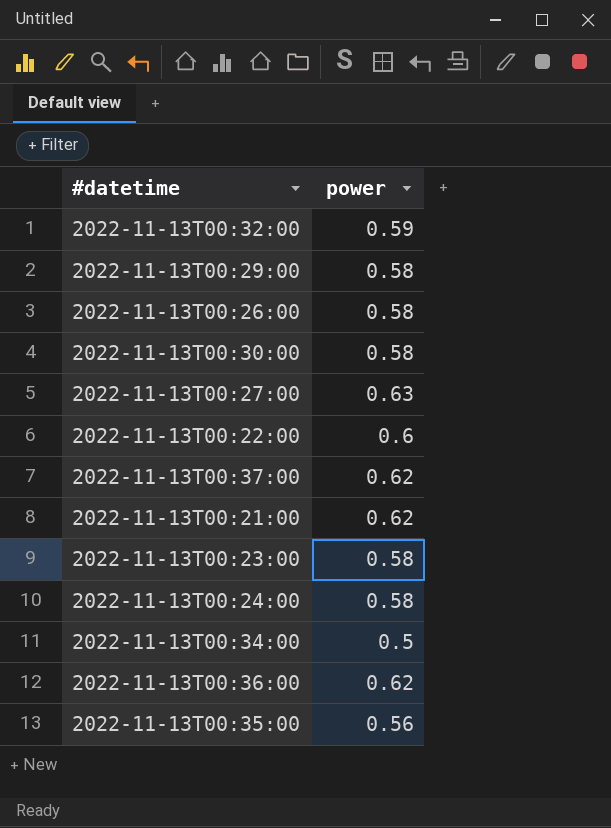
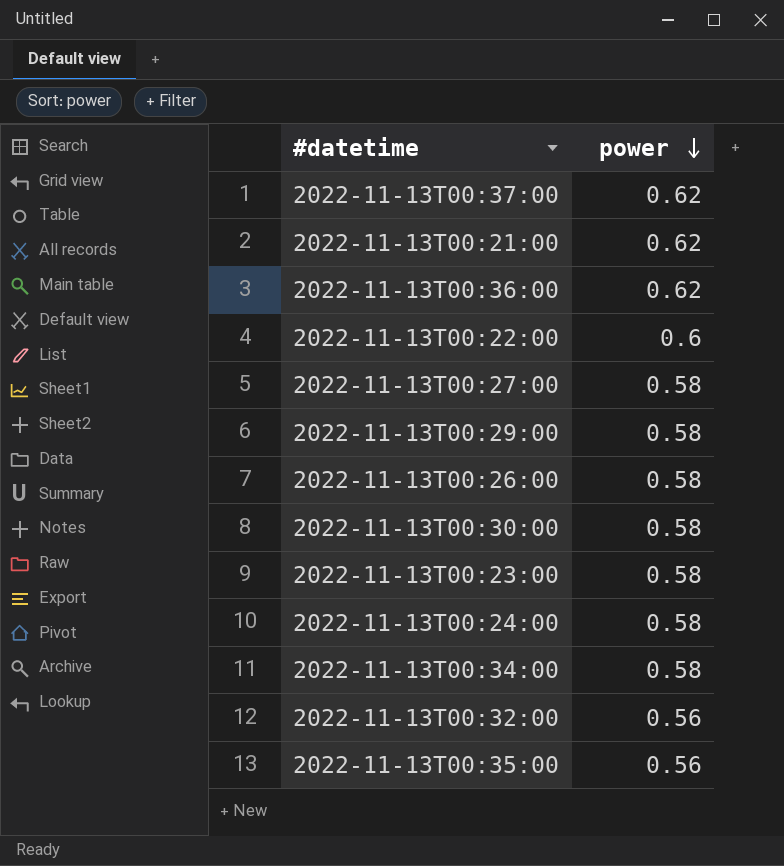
row order: none -> power descending
2022-11-13T00:27:00 | power: 0.63 -> 0.58
2022-11-13T00:34:00 | power: 0.5 -> 0.58
2022-11-13T00:32:00 | power: 0.59 -> 0.56

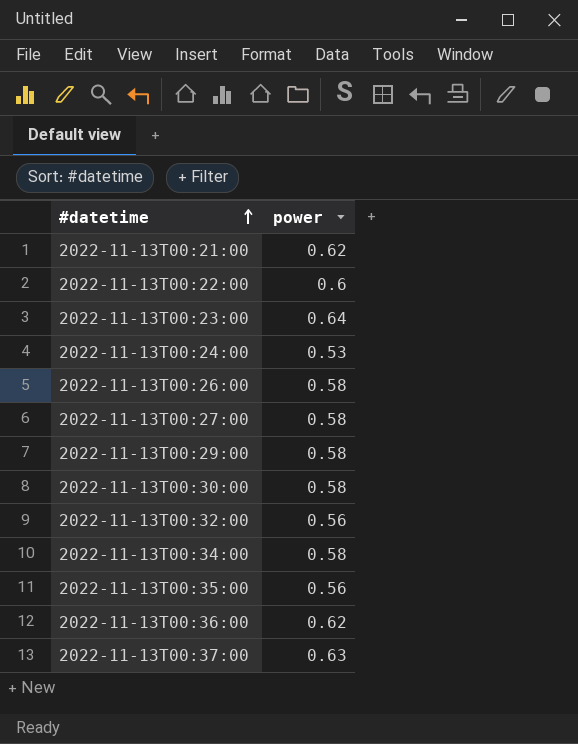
row order: power descending -> #datetime ascending
2022-11-13T00:23:00 | power: 0.58 -> 0.64
2022-11-13T00:24:00 | power: 0.58 -> 0.53
2022-11-13T00:37:00 | power: 0.62 -> 0.63

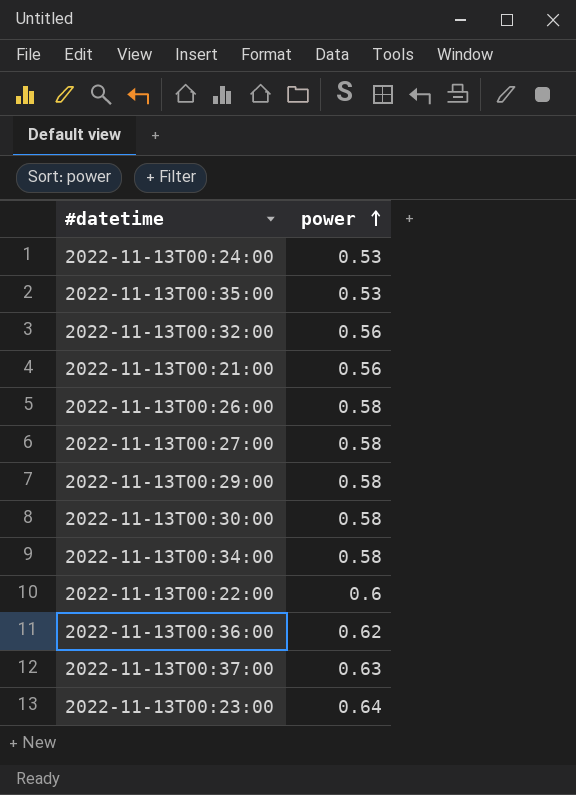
row order: #datetime ascending -> power ascending
2022-11-13T00:35:00 | power: 0.56 -> 0.53
2022-11-13T00:21:00 | power: 0.62 -> 0.56

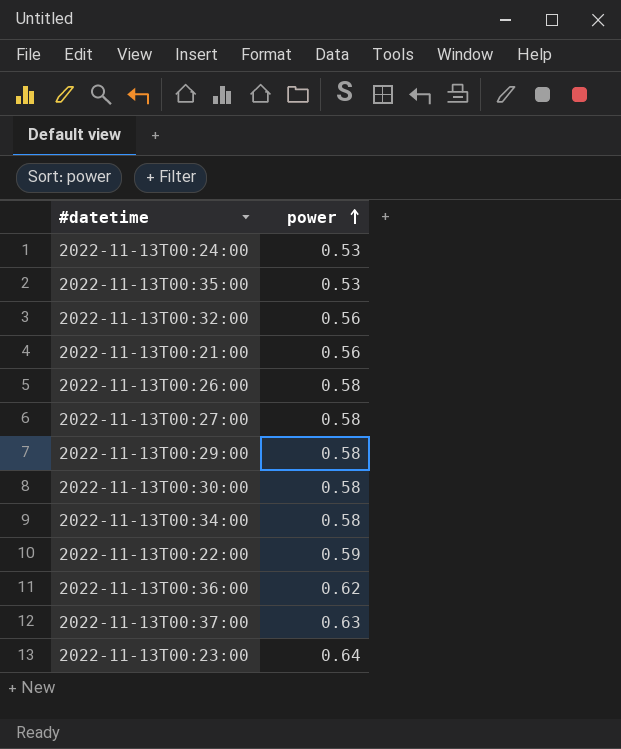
2022-11-13T00:22:00 | power: 0.6 -> 0.59

